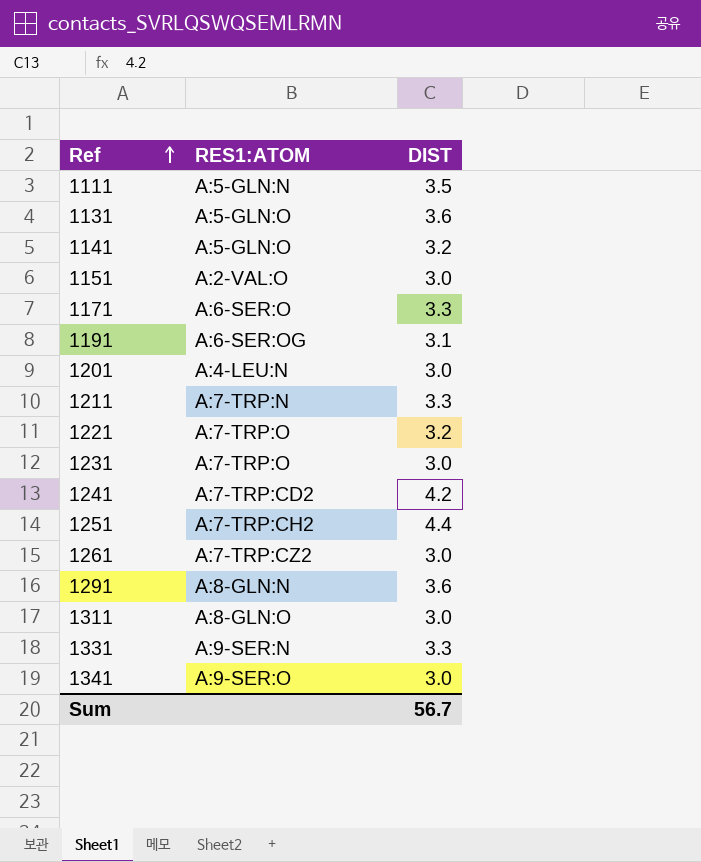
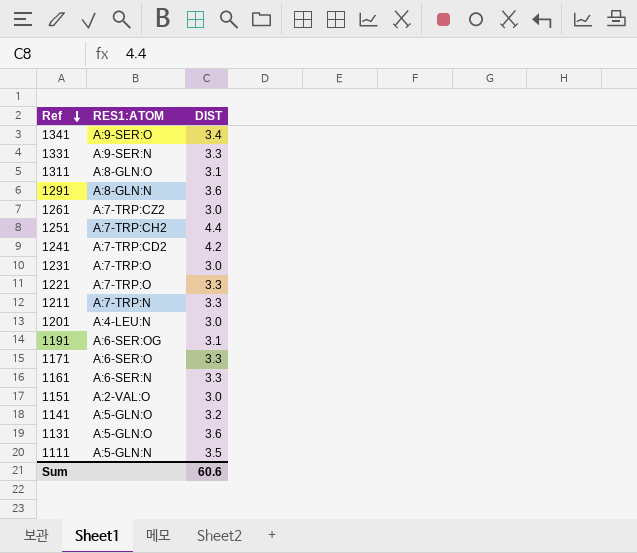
row order: Ref ascending -> Ref descending
1341 | DIST: 3.0 -> 3.4
1311 | DIST: 3.0 -> 3.1
1221 | DIST: 3.2 -> 3.3
row 1161: none -> A:6-SER:N | 3.3
Sum | DIST: 56.7 -> 60.6

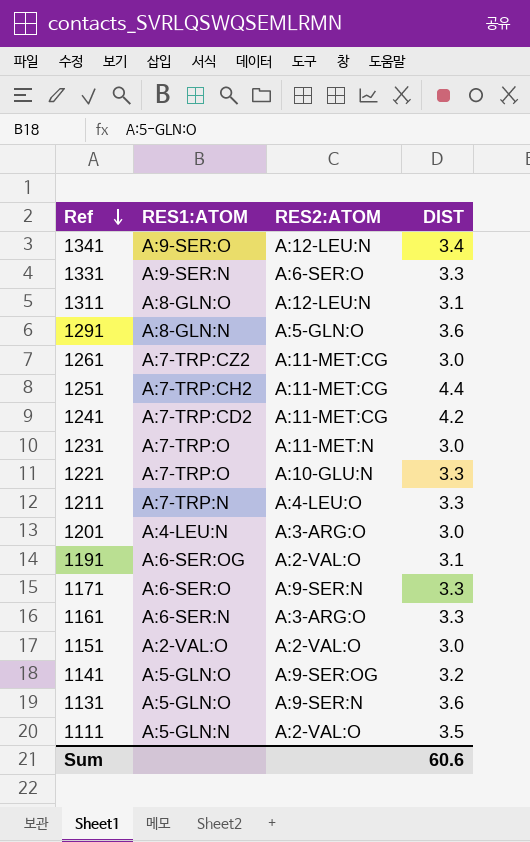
column RES2:ATOM | position: none -> 3

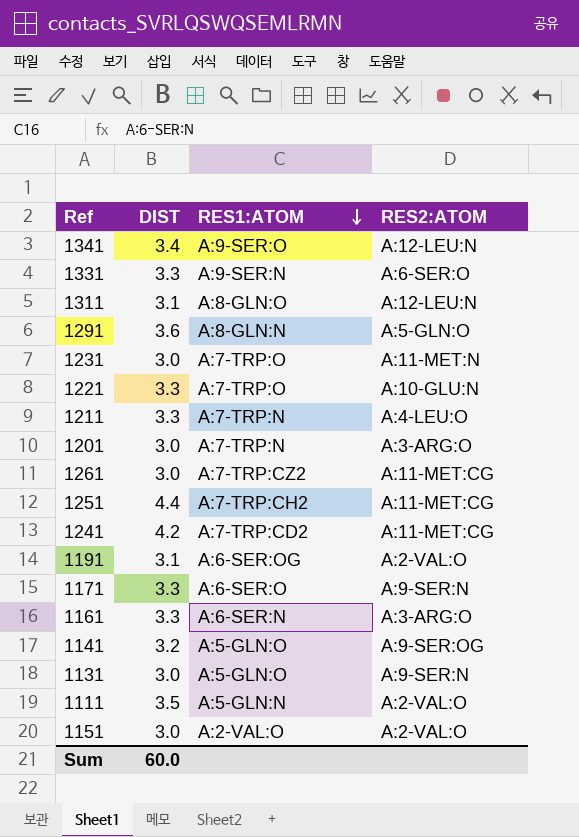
row order: Ref descending -> RES1:ATOM descending
column DIST | position: 4 -> 2
1201 | RES1:ATOM: A:4-LEU:N -> A:7-TRP:N
1131 | DIST: 3.6 -> 3.0
Sum | DIST: 60.6 -> 60.0

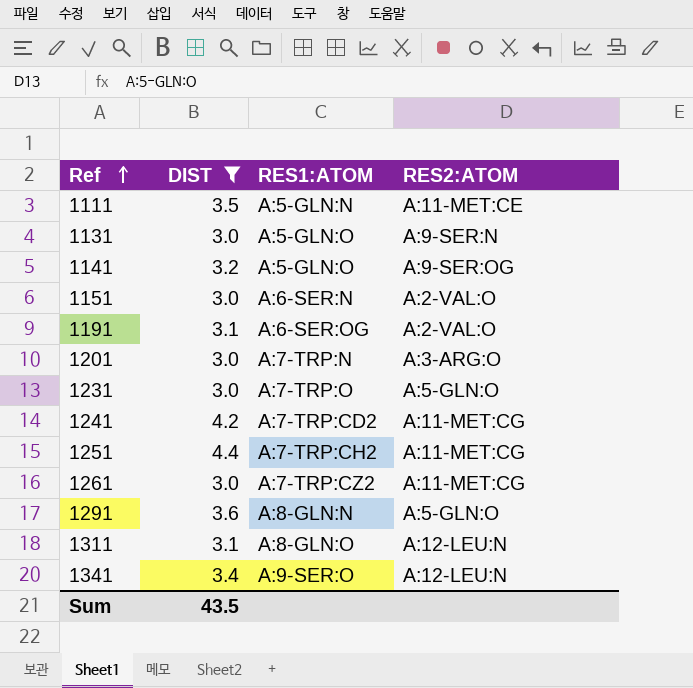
filter: none -> DIST != 3.3
row order: RES1:ATOM descending -> Ref ascending
1111 | RES2:ATOM: A:2-VAL:O -> A:11-MET:CE
1151 | RES1:ATOM: A:2-VAL:O -> A:6-SER:N
1231 | RES2:ATOM: A:11-MET:N -> A:5-GLN:O
Sum | DIST: 60.0 -> 43.5

